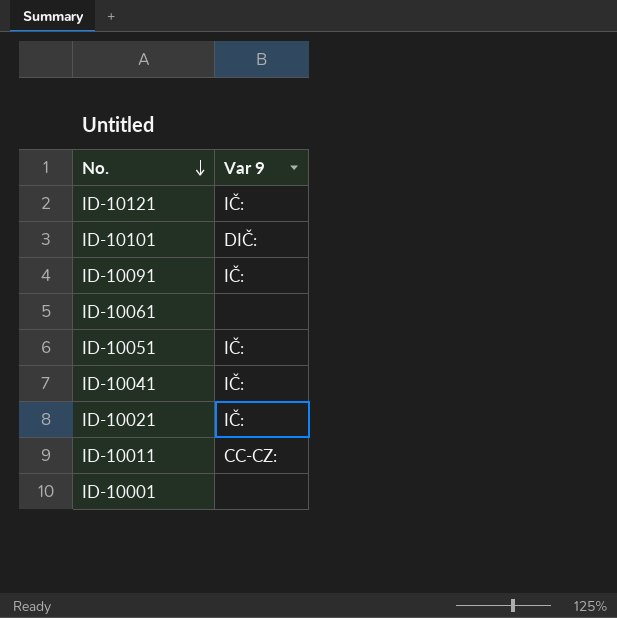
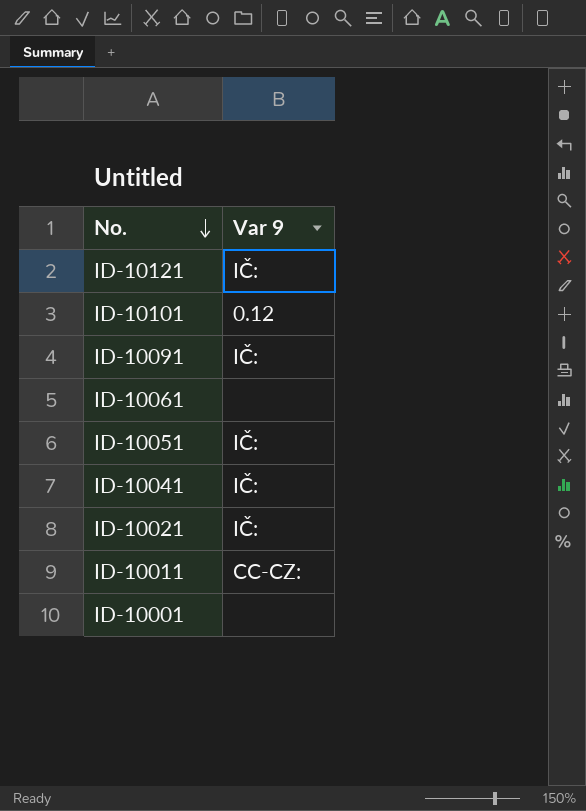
ID-10101 | Var 9: DIČ: -> 0.12

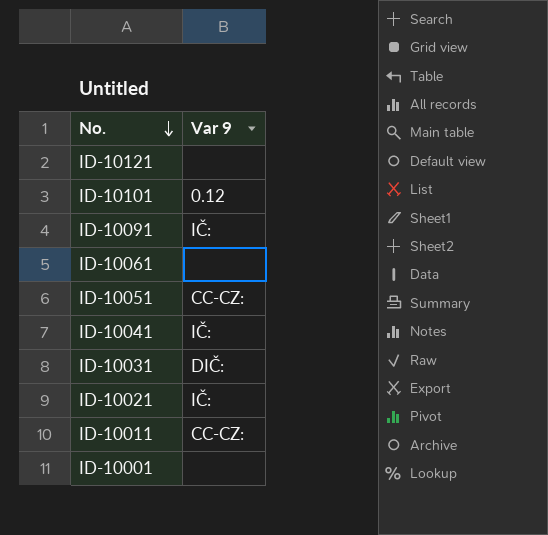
ID-10121 | Var 9: IČ: -> none
ID-10051 | Var 9: IČ: -> CC-CZ:
row ID-10031: none -> DIČ:

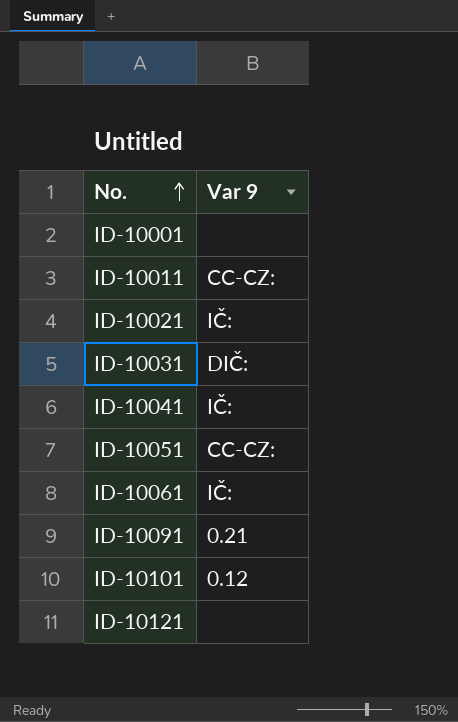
row order: No. descending -> No. ascending
ID-10061 | Var 9: none -> IČ:
ID-10091 | Var 9: IČ: -> 0.21

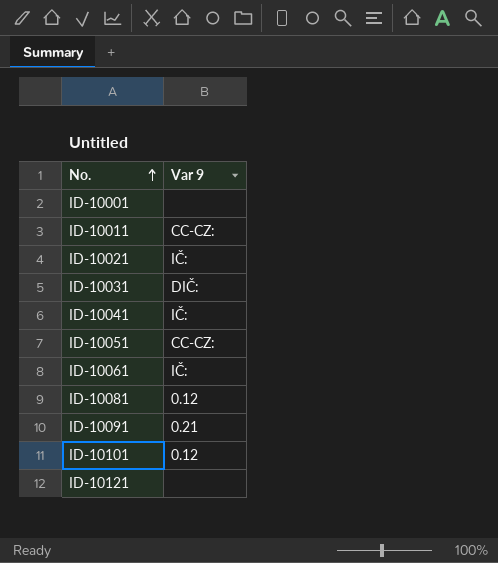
row ID-10081: none -> 0.12

